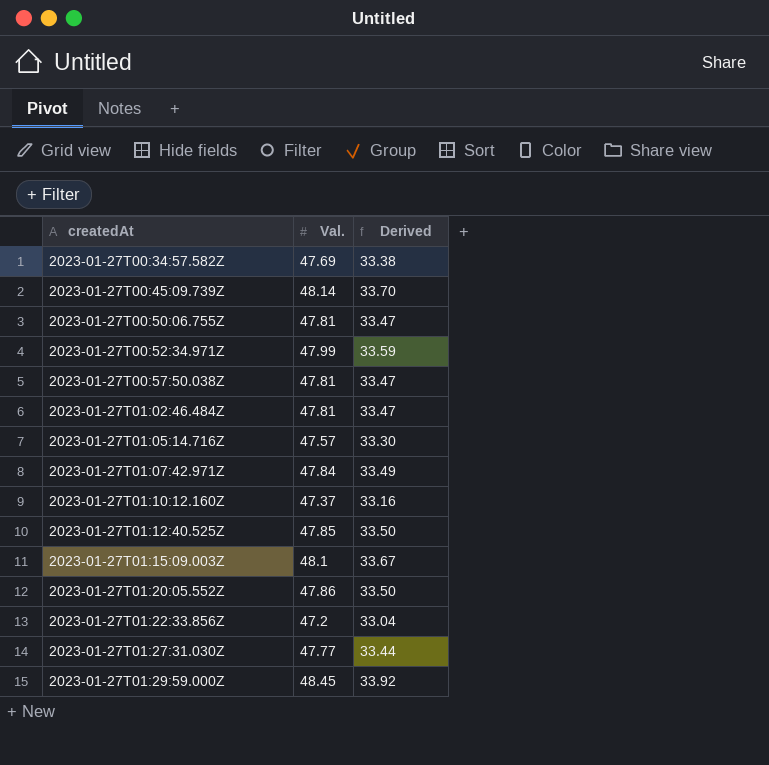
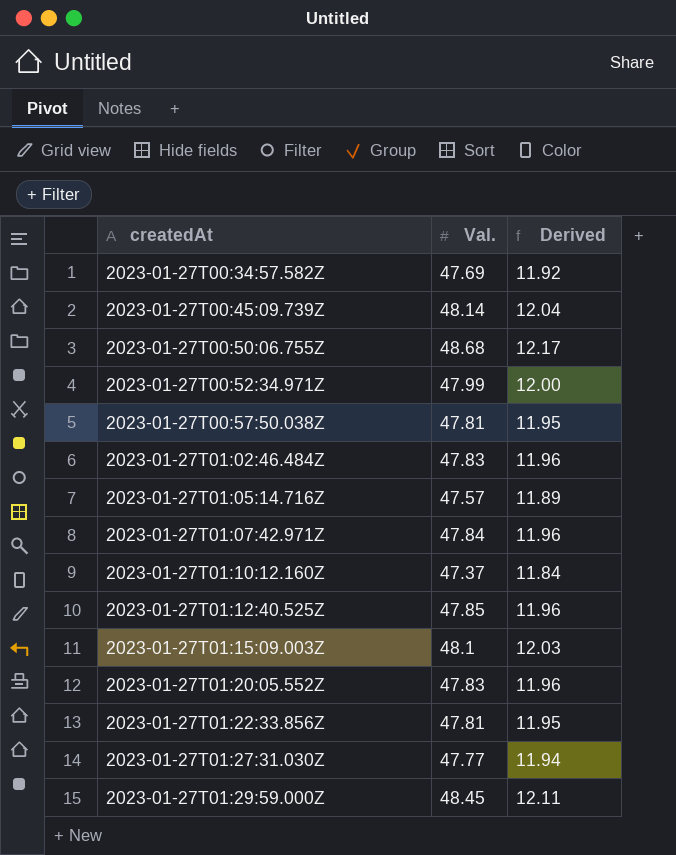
column Derived | formula: [Val.] * 0.7 -> [Val.] * 0.25
2023-01-27T00:50:06.755Z | Val.: 47.81 -> 48.68
2023-01-27T01:02:46.484Z | Val.: 47.81 -> 47.83
2023-01-27T01:20:05.552Z | Val.: 47.86 -> 47.83
2023-01-27T01:22:33.856Z | Val.: 47.2 -> 47.81

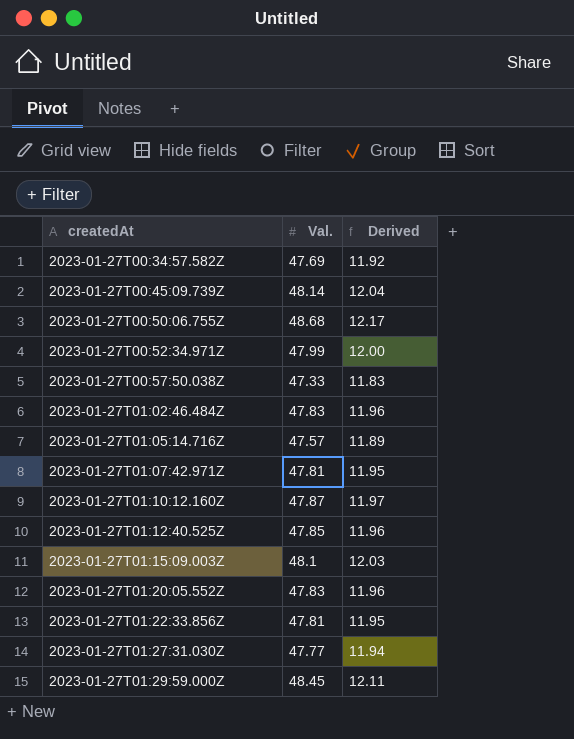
2023-01-27T00:57:50.038Z | Val.: 47.81 -> 47.33
2023-01-27T00:57:50.038Z | Derived: 11.95 -> 11.83
2023-01-27T01:07:42.971Z | Val.: 47.84 -> 47.81
2023-01-27T01:07:42.971Z | Derived: 11.96 -> 11.95
2023-01-27T01:10:12.160Z | Val.: 47.37 -> 47.87
2023-01-27T01:10:12.160Z | Derived: 11.84 -> 11.97

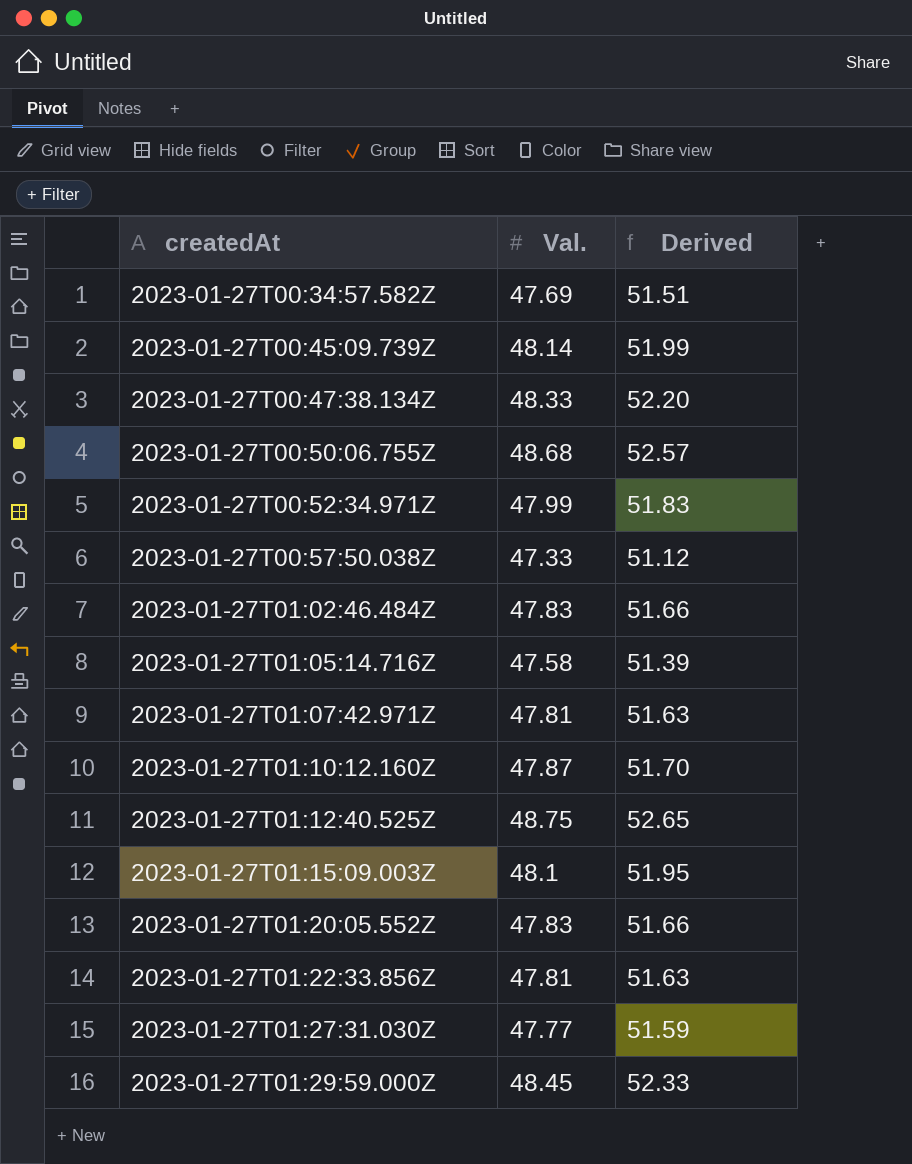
column Derived | formula: [Val.] * 0.25 -> [Val.] * 1.08
row 2023-01-27T00:47:38.134Z: none -> 48.33 | 52.20
2023-01-27T01:05:14.716Z | Val.: 47.57 -> 47.58
2023-01-27T01:12:40.525Z | Val.: 47.85 -> 48.75

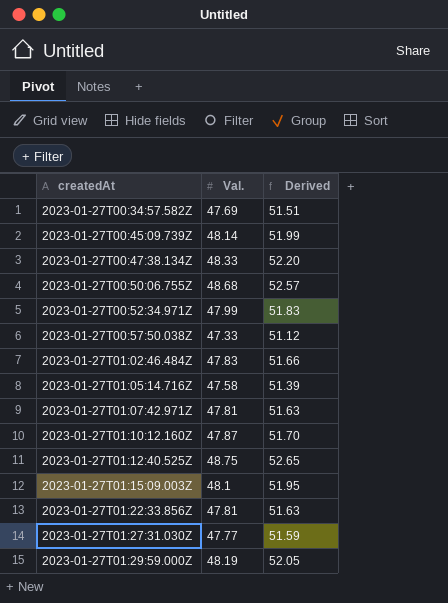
row 2023-01-27T01:20:05.552Z: 47.83 | 51.66 -> none
2023-01-27T01:29:59.000Z | Val.: 48.45 -> 48.19
2023-01-27T01:29:59.000Z | Derived: 52.33 -> 52.05

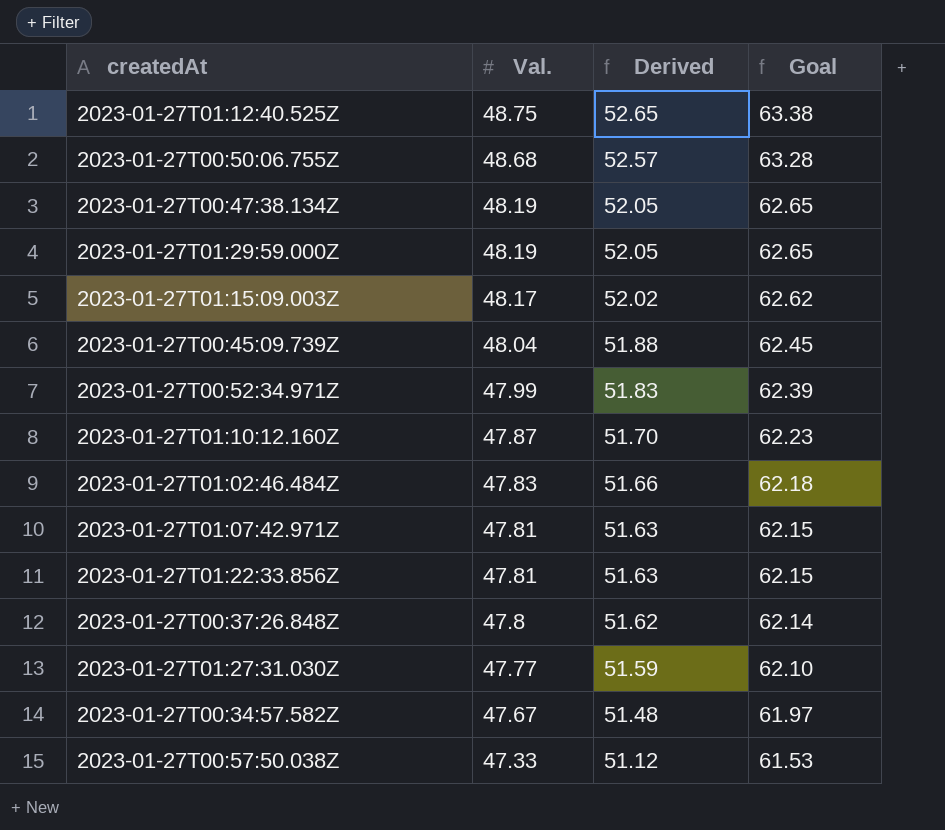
row order: createdAt ascending -> Val. descending
column Goal | formula: none -> [Val.] * 1.3
row 2023-01-27T01:05:14.716Z: 47.58 | 51.39 -> none
2023-01-27T00:47:38.134Z | Val.: 48.33 -> 48.19
2023-01-27T00:47:38.134Z | Derived: 52.20 -> 52.05
2023-01-27T01:15:09.003Z | Val.: 48.1 -> 48.17
2023-01-27T01:15:09.003Z | Derived: 51.95 -> 52.02
2023-01-27T00:45:09.739Z | Val.: 48.14 -> 48.04
2023-01-27T00:45:09.739Z | Derived: 51.99 -> 51.88
row 2023-01-27T00:37:26.848Z: none -> 47.8 | 51.62 | 62.14
2023-01-27T00:34:57.582Z | Val.: 47.69 -> 47.67
2023-01-27T00:34:57.582Z | Derived: 51.51 -> 51.48

